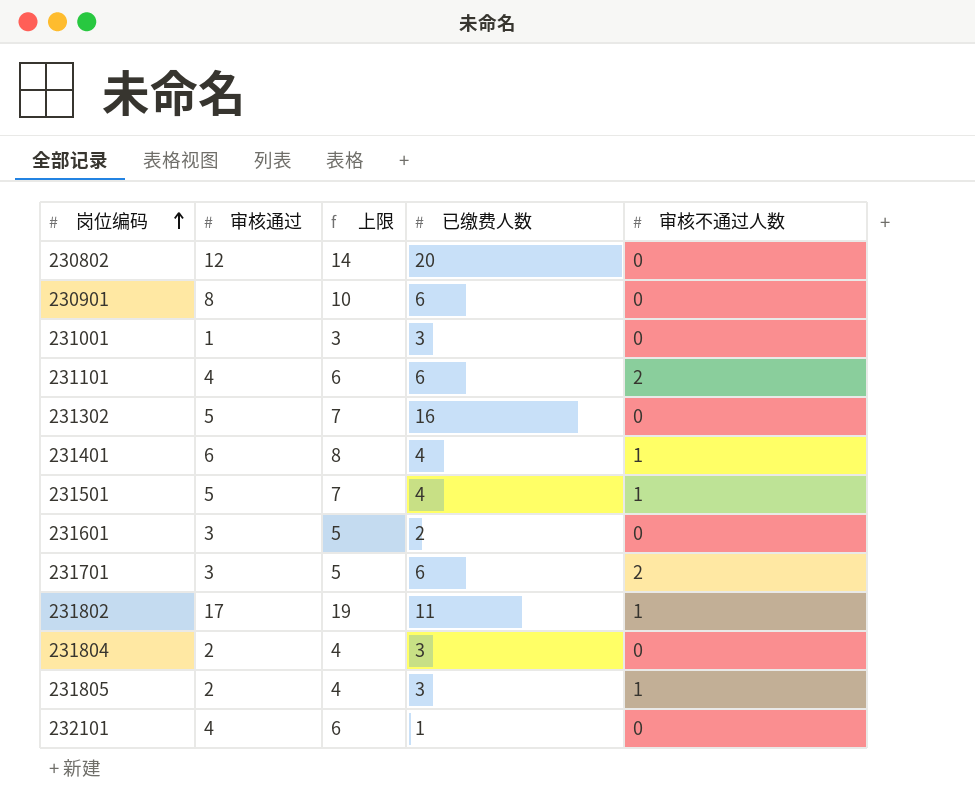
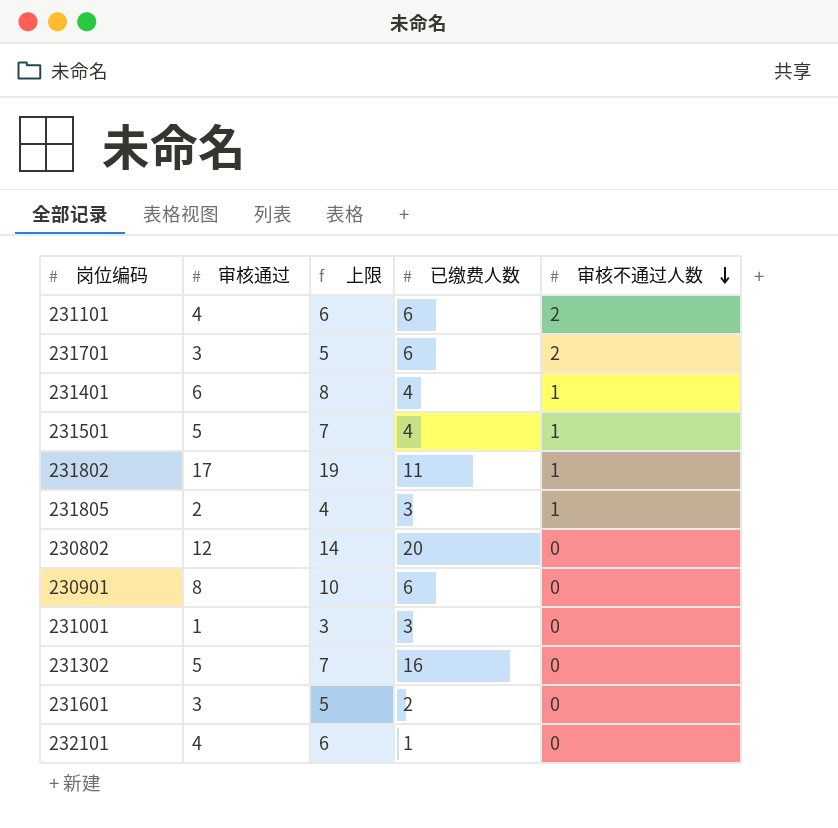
row order: 岗位编码 ascending -> 审核不通过人数 descending
row 231804: 2 | 4 | 3 | 0 -> none

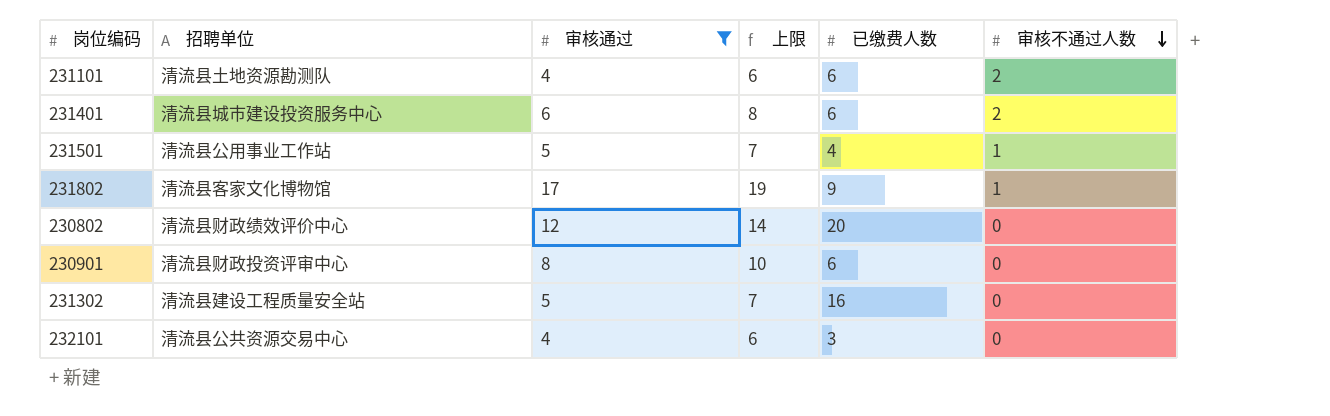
filter: none -> 审核通过 >= 4
column 招聘单位 | position: none -> 2
231401 | 已缴费人数: 4 -> 6
231401 | 审核不通过人数: 1 -> 2
231802 | 已缴费人数: 11 -> 9
232101 | 已缴费人数: 1 -> 3

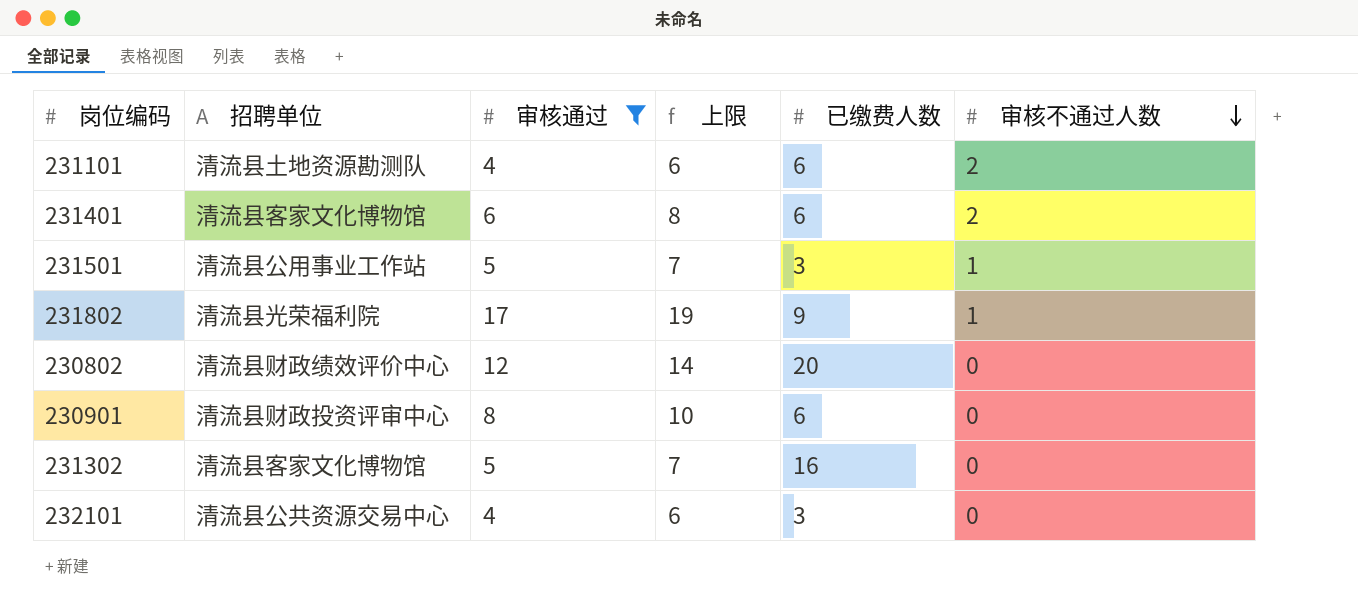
231401 | 招聘单位: 清流县城市建设投资服务中心 -> 清流县客家文化博物馆
231501 | 已缴费人数: 4 -> 3
231802 | 招聘单位: 清流县客家文化博物馆 -> 清流县光荣福利院
231302 | 招聘单位: 清流县建设工程质量安全站 -> 清流县客家文化博物馆

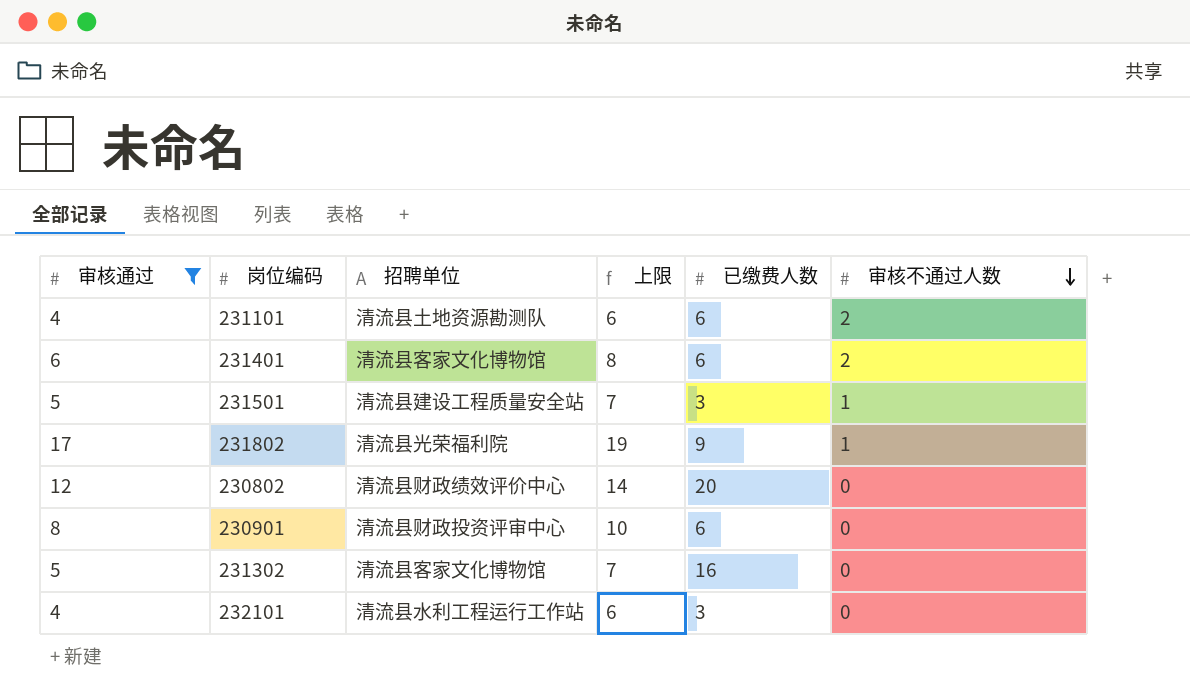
column 审核通过 | position: 3 -> 1
231501 | 招聘单位: 清流县公用事业工作站 -> 清流县建设工程质量安全站
232101 | 招聘单位: 清流县公共资源交易中心 -> 清流县水利工程运行工作站

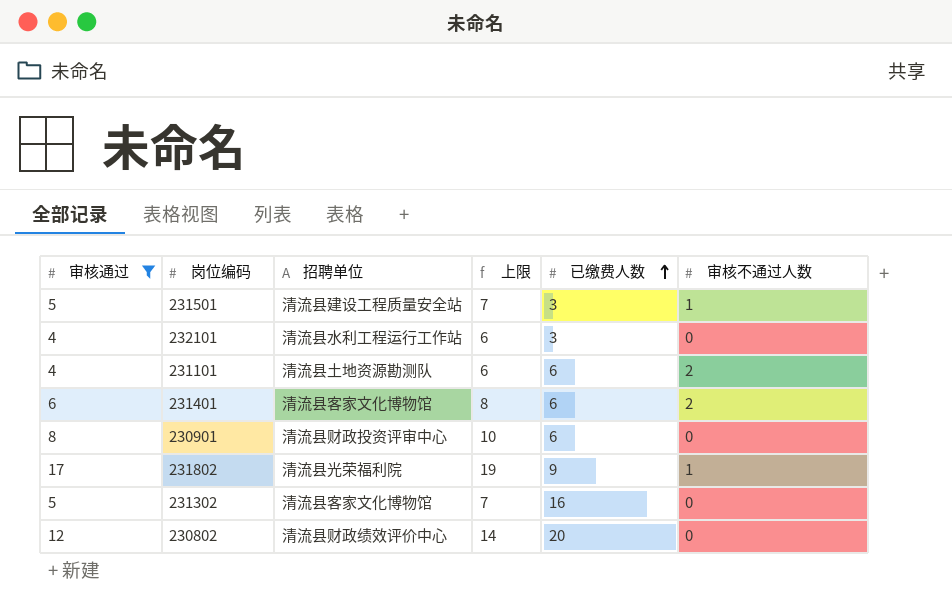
row order: 审核不通过人数 descending -> 已缴费人数 ascending

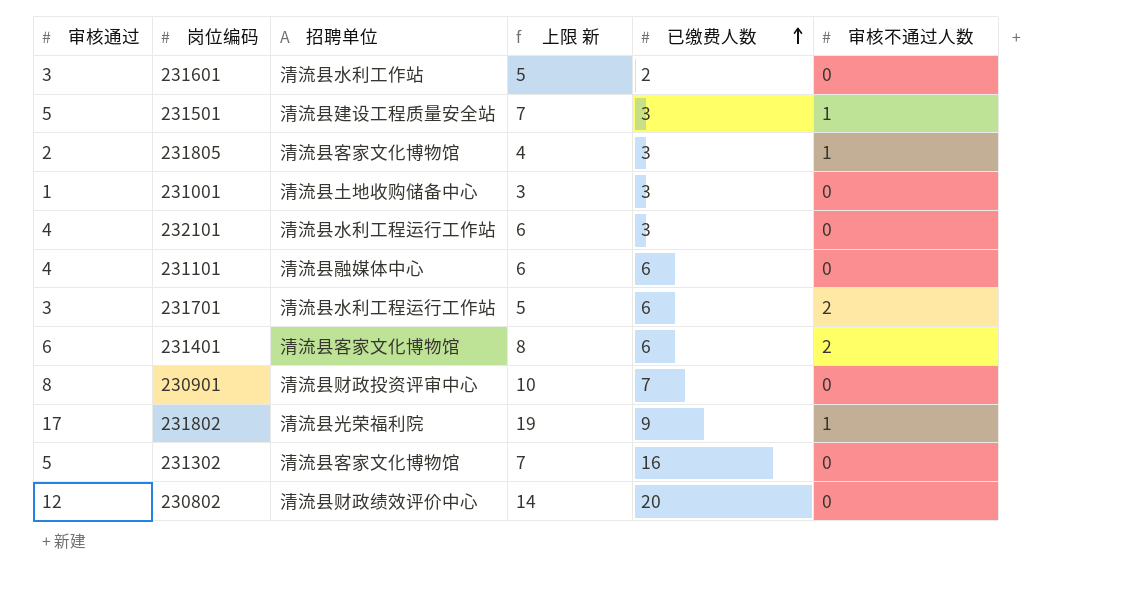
filter: 审核通过 >= 4 -> none
column name: 上限 -> 上限 新
231101 | 招聘单位: 清流县土地资源勘测队 -> 清流县融媒体中心
231101 | 审核不通过人数: 2 -> 0
230901 | 已缴费人数: 6 -> 7

